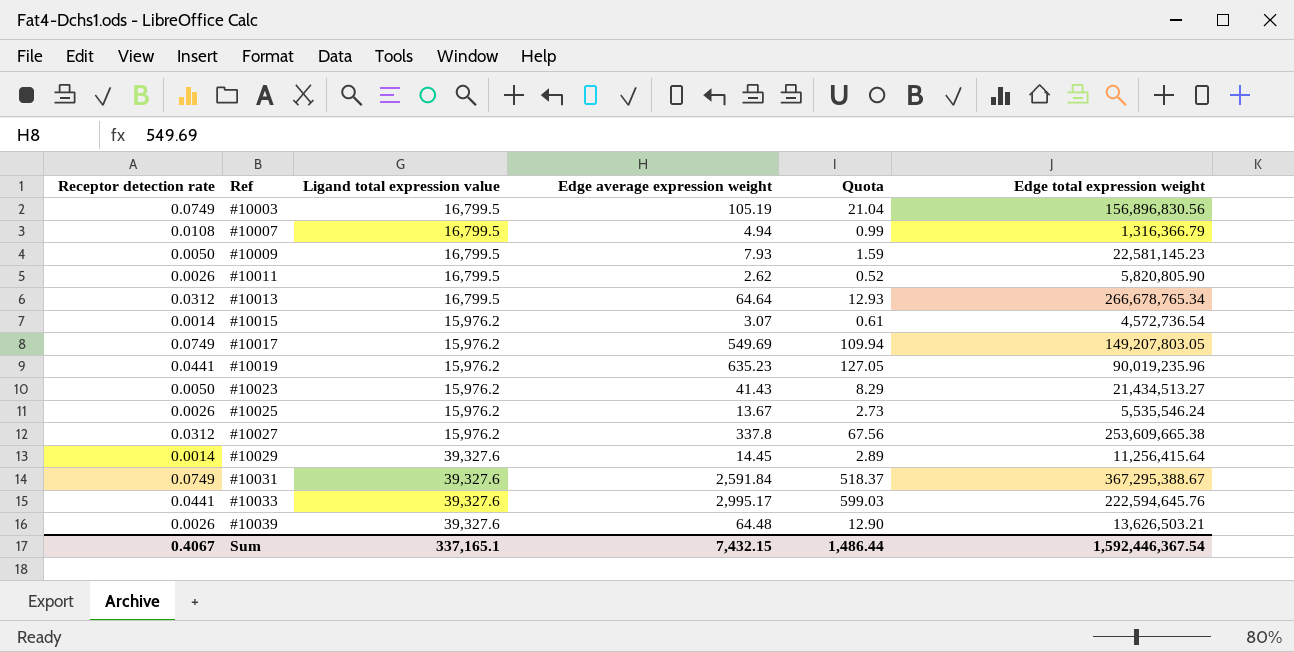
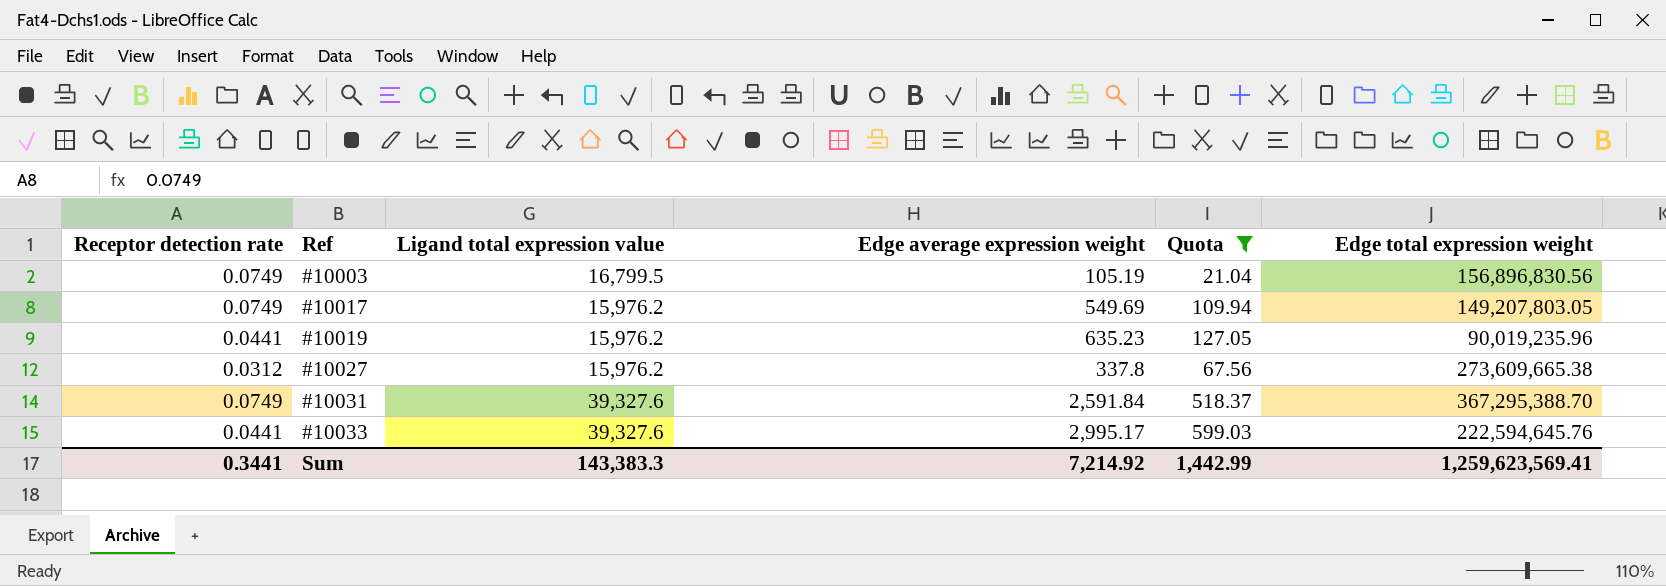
filter: none -> Quota >= 21.04
#10027 | Edge total expression weight: 253,609,665.38 -> 273,609,665.38
#10031 | Edge total expression weight: 367,295,388.67 -> 367,295,388.70
Sum | Receptor detection rate: 0.4067 -> 0.3441
Sum | Ligand total expression value: 337,165.1 -> 143,383.3
Sum | Edge average expression weight: 7,432.15 -> 7,214.92
Sum | Quota: 1,486.44 -> 1,442.99
Sum | Edge total expression weight: 1,592,446,367.54 -> 1,259,623,569.41

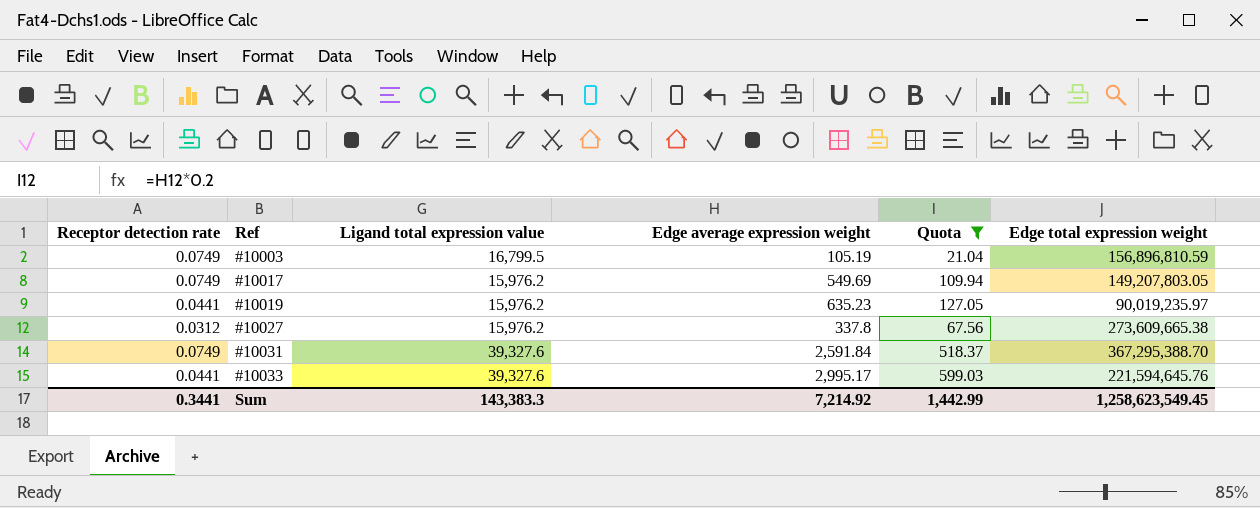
#10003 | Edge total expression weight: 156,896,830.56 -> 156,896,810.59
#10019 | Edge total expression weight: 90,019,235.96 -> 90,019,235.97
#10033 | Edge total expression weight: 222,594,645.76 -> 221,594,645.76
Sum | Edge total expression weight: 1,259,623,569.41 -> 1,258,623,549.45

